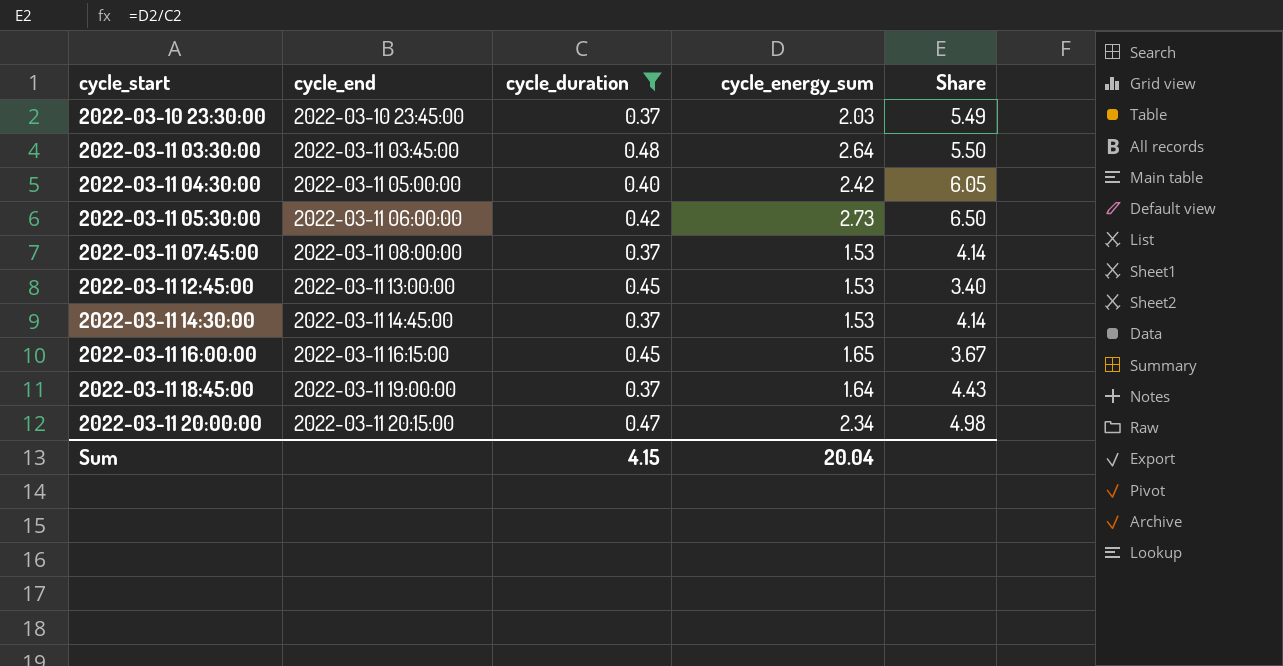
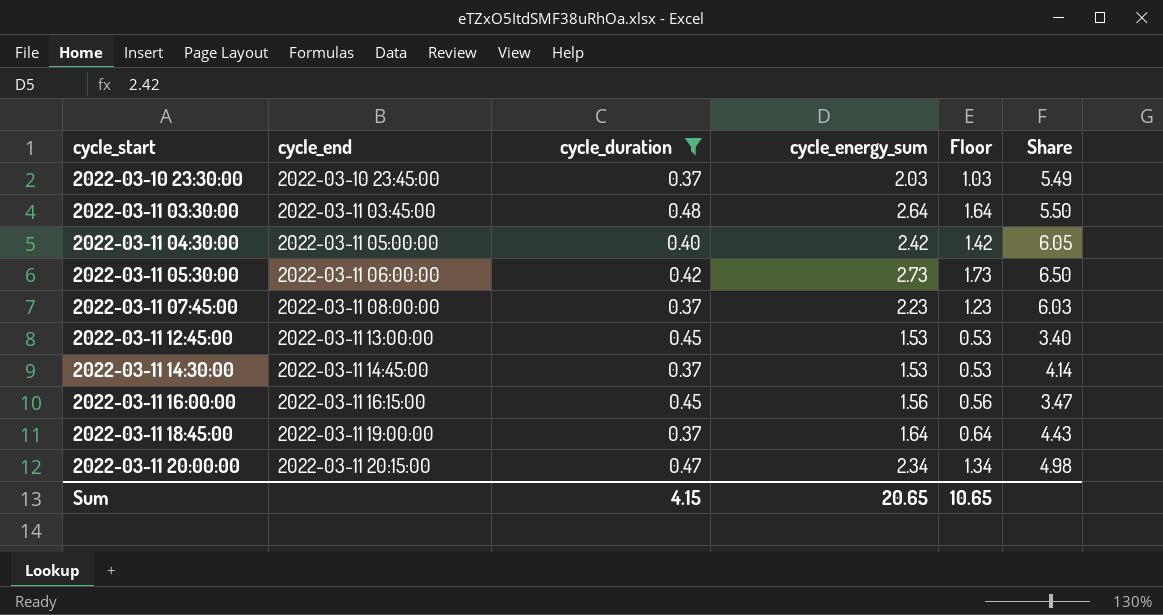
column Floor | formula: none -> [cycle_energy_sum] - 1
2022-03-11 07:45:00 | cycle_energy_sum: 1.53 -> 2.23
2022-03-11 07:45:00 | Share: 4.14 -> 6.03
2022-03-11 16:00:00 | cycle_energy_sum: 1.65 -> 1.56
2022-03-11 16:00:00 | Share: 3.67 -> 3.47
Sum | cycle_energy_sum: 20.04 -> 20.65

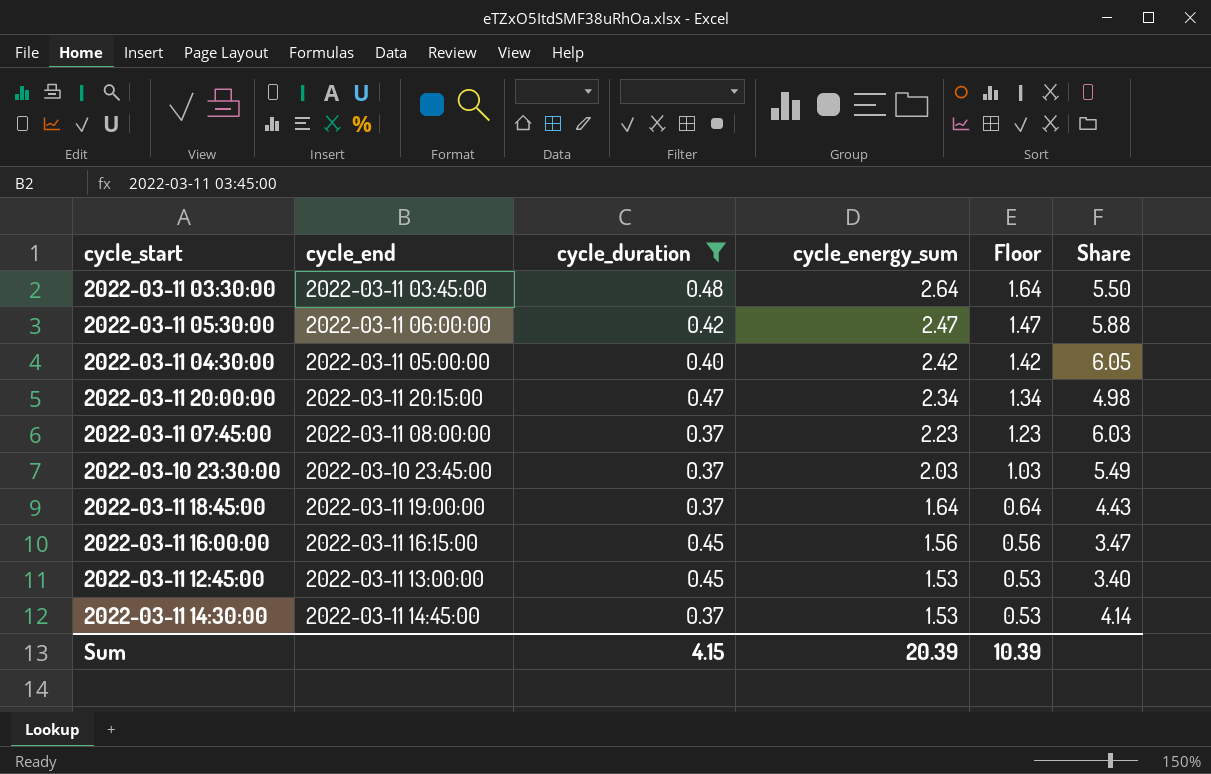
row order: cycle_start ascending -> cycle_energy_sum descending
2022-03-11 05:30:00 | cycle_energy_sum: 2.73 -> 2.47
2022-03-11 05:30:00 | Floor: 1.73 -> 1.47
2022-03-11 05:30:00 | Share: 6.50 -> 5.88
Sum | cycle_energy_sum: 20.65 -> 20.39
Sum | Floor: 10.65 -> 10.39

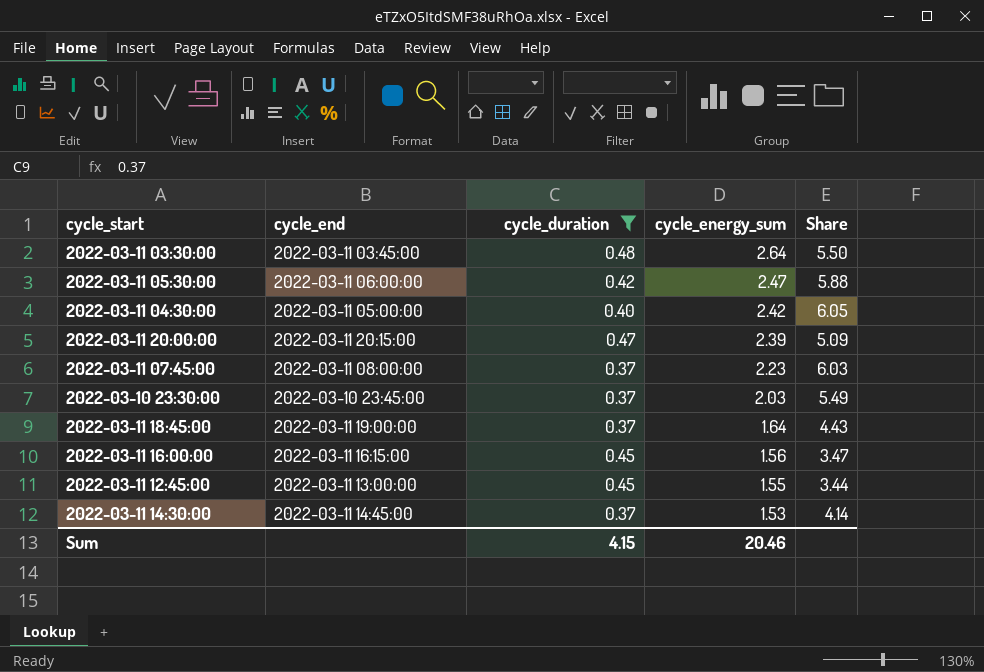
column Floor | formula: [cycle_energy_sum] - 1 -> none
2022-03-11 20:00:00 | cycle_energy_sum: 2.34 -> 2.39
2022-03-11 20:00:00 | Share: 4.98 -> 5.09
2022-03-11 12:45:00 | cycle_energy_sum: 1.53 -> 1.55
2022-03-11 12:45:00 | Share: 3.40 -> 3.44
Sum | cycle_energy_sum: 20.39 -> 20.46

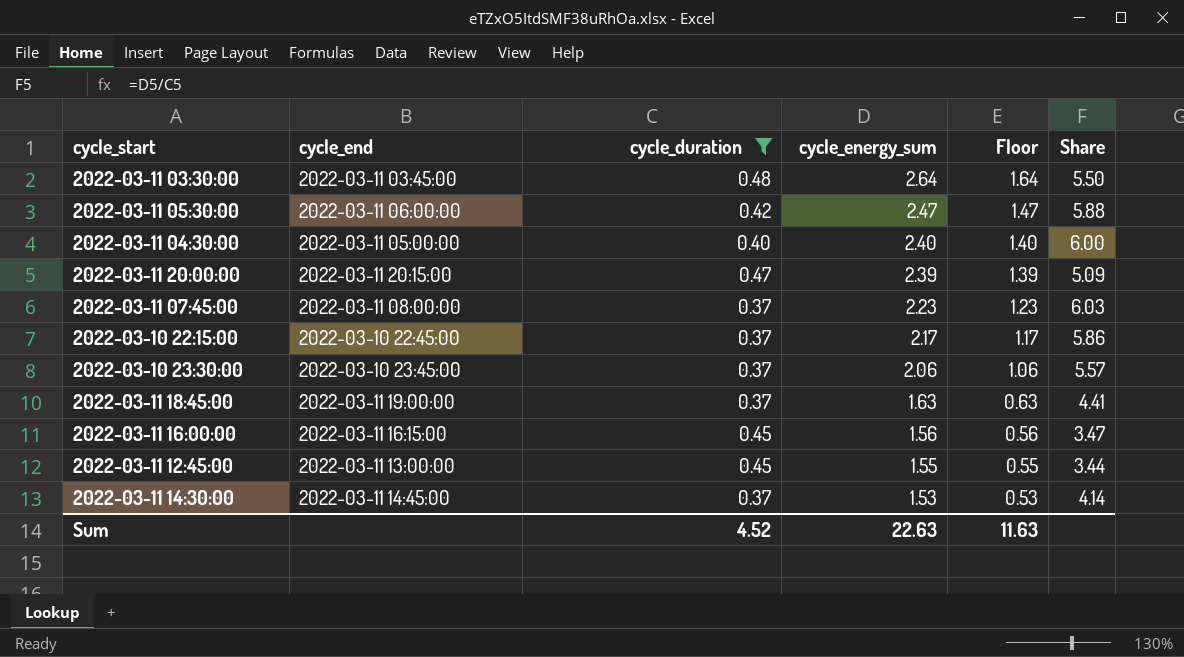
column Floor | formula: none -> [cycle_energy_sum] - 1
2022-03-11 04:30:00 | cycle_energy_sum: 2.42 -> 2.40
2022-03-11 04:30:00 | Share: 6.05 -> 6.00
row 2022-03-10 22:15:00: none -> 2022-03-10 22:45:00 | 0.37 | 2.17 | 1.17 | 5.86
2022-03-10 23:30:00 | cycle_energy_sum: 2.03 -> 2.06
2022-03-10 23:30:00 | Share: 5.49 -> 5.57
2022-03-11 18:45:00 | cycle_energy_sum: 1.64 -> 1.63
2022-03-11 18:45:00 | Share: 4.43 -> 4.41
Sum | cycle_duration: 4.15 -> 4.52
Sum | cycle_energy_sum: 20.46 -> 22.63

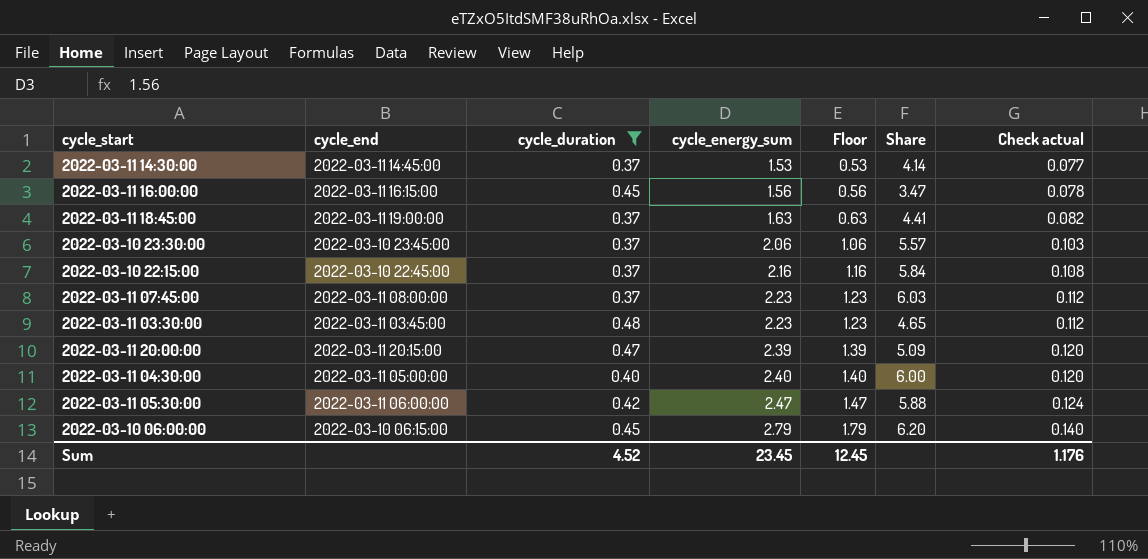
row order: cycle_energy_sum descending -> cycle_energy_sum ascending
column Check actual | formula: none -> [cycle_energy_sum] * 0.05
row 2022-03-11 12:45:00: 2022-03-11 13:00:00 | 0.45 | 1.55 | 0.55 | 3.44 -> none
2022-03-10 22:15:00 | cycle_energy_sum: 2.17 -> 2.16
2022-03-10 22:15:00 | Floor: 1.17 -> 1.16
2022-03-10 22:15:00 | Share: 5.86 -> 5.84
2022-03-11 03:30:00 | cycle_energy_sum: 2.64 -> 2.23
2022-03-11 03:30:00 | Floor: 1.64 -> 1.23
2022-03-11 03:30:00 | Share: 5.50 -> 4.65
row 2022-03-10 06:00:00: none -> 2022-03-10 06:15:00 | 0.45 | 2.79 | 1.79 | 6.20 | 0.140
Sum | cycle_energy_sum: 22.63 -> 23.45
Sum | Floor: 11.63 -> 12.45

